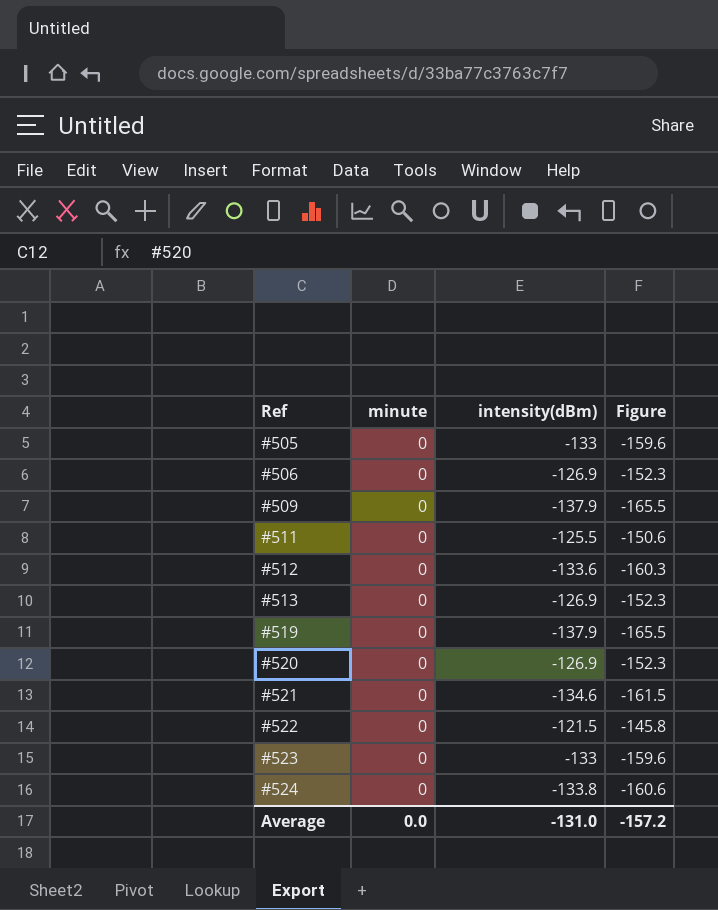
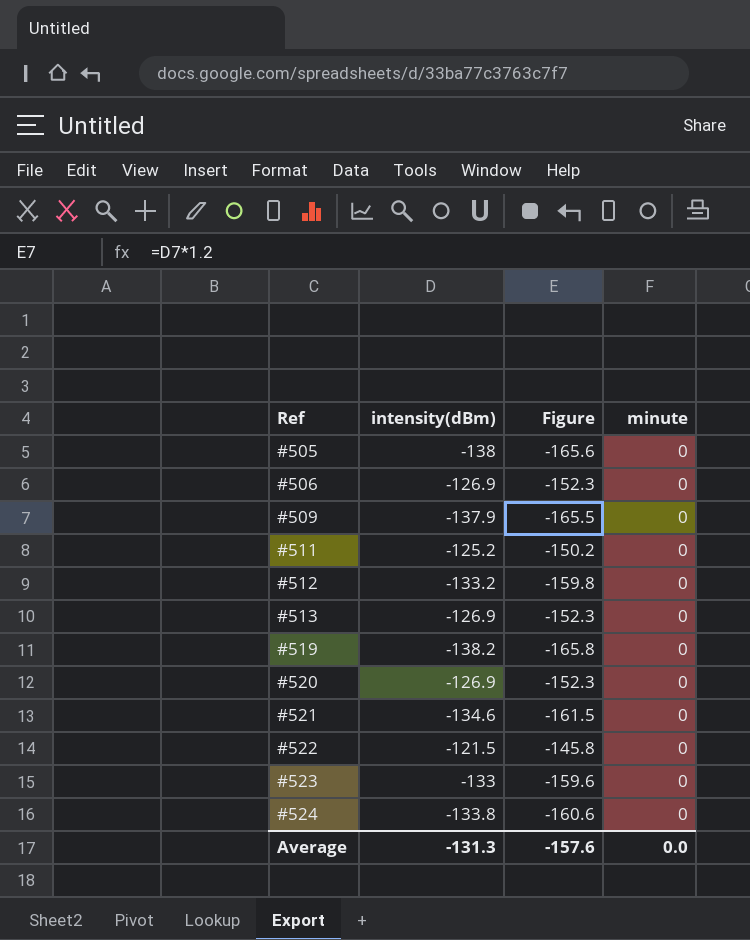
column minute | position: 2 -> 4
#505 | intensity(dBm): -133 -> -138
#505 | Figure: -159.6 -> -165.6
#511 | intensity(dBm): -125.5 -> -125.2
#511 | Figure: -150.6 -> -150.2
#512 | intensity(dBm): -133.6 -> -133.2
#512 | Figure: -160.3 -> -159.8
#519 | intensity(dBm): -137.9 -> -138.2
#519 | Figure: -165.5 -> -165.8
Average | intensity(dBm): -131.0 -> -131.3
Average | Figure: -157.2 -> -157.6

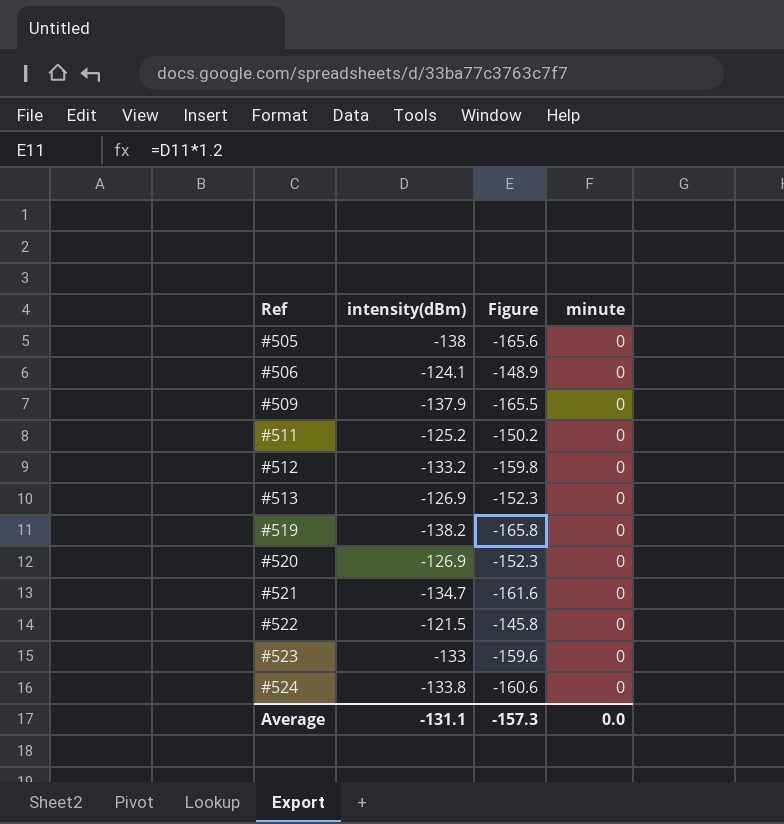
#506 | intensity(dBm): -126.9 -> -124.1
#506 | Figure: -152.3 -> -148.9
#521 | intensity(dBm): -134.6 -> -134.7
#521 | Figure: -161.5 -> -161.6
Average | intensity(dBm): -131.3 -> -131.1
Average | Figure: -157.6 -> -157.3

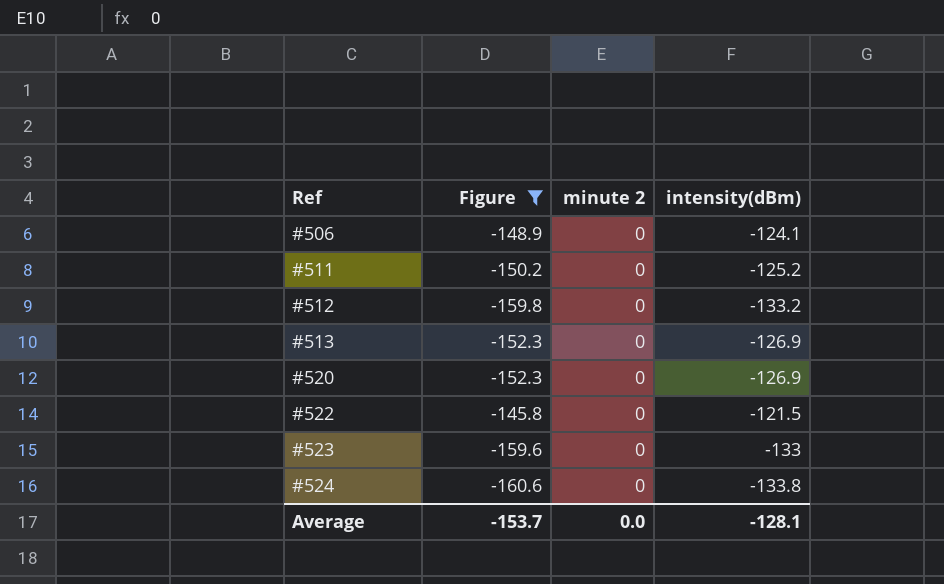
filter: none -> Figure >= -160.6
column name: minute -> minute 2
column intensity(dBm) | position: 2 -> 4
Average | Figure: -157.3 -> -153.7
Average | intensity(dBm): -131.1 -> -128.1

